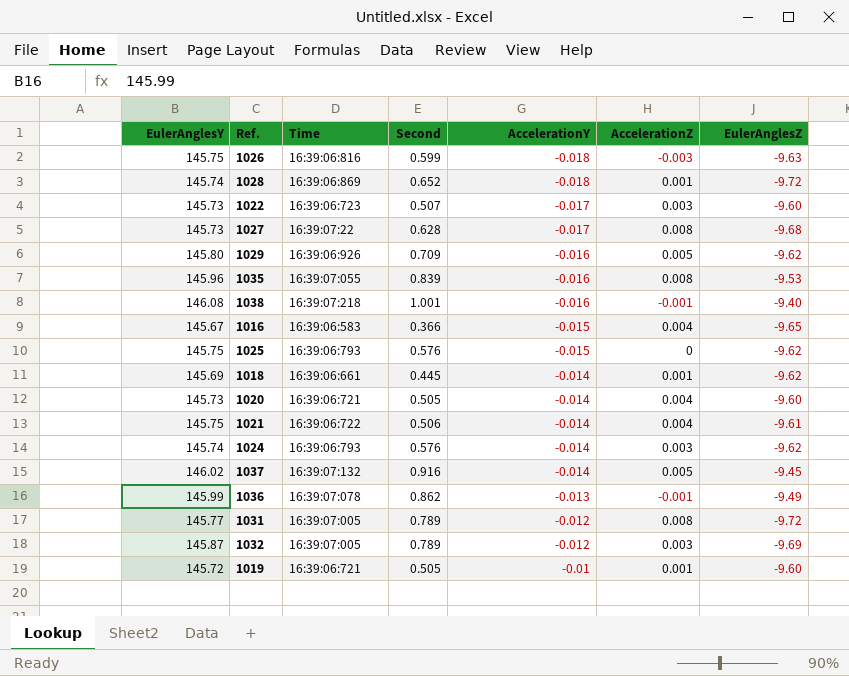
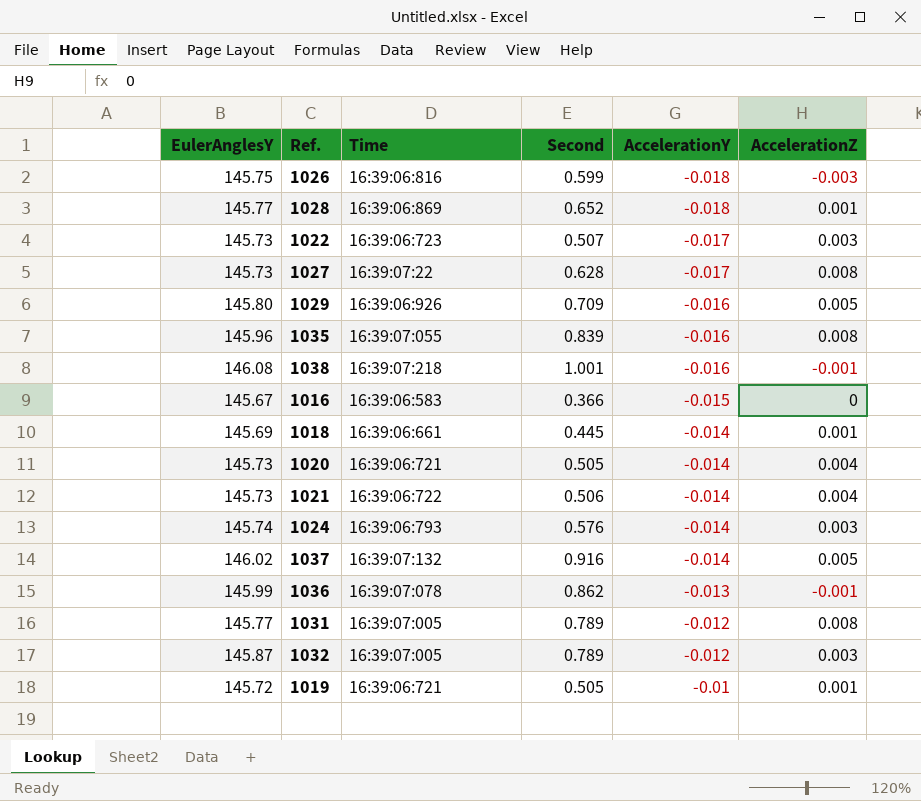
column EulerAnglesZ | position: 7 -> none
row 1025: 145.75 | 16:39:06:793 | 0.576 | -0.015 | 0 | -9.62 -> none
1028 | EulerAnglesY: 145.74 -> 145.77
1016 | AccelerationZ: 0.004 -> 0
1021 | EulerAnglesY: 145.75 -> 145.73

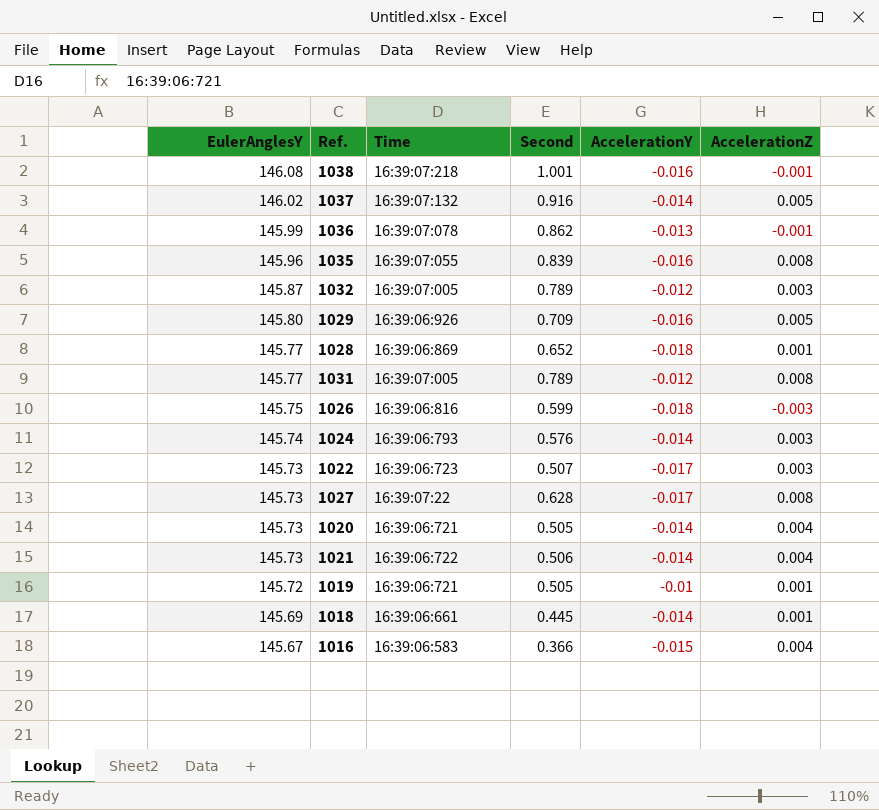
row order: AccelerationY ascending -> EulerAnglesY descending
1016 | AccelerationZ: 0 -> 0.004

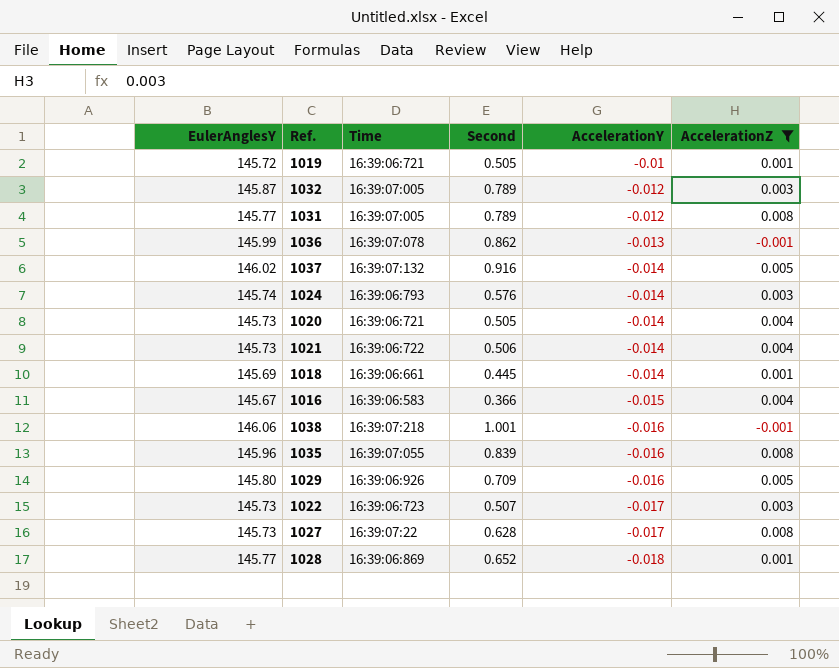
filter: none -> AccelerationZ != -0.003
row order: EulerAnglesY descending -> AccelerationY descending
1038 | EulerAnglesY: 146.08 -> 146.06

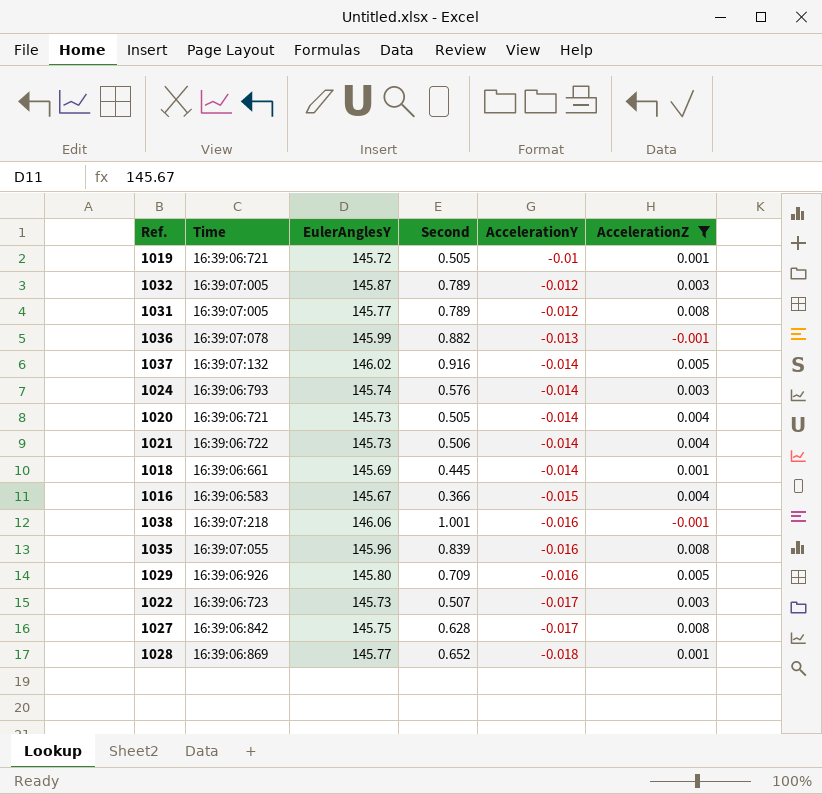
column EulerAnglesY | position: 1 -> 3
1036 | Second: 0.862 -> 0.882
1027 | Time: 16:39:07:22 -> 16:39:06:842
1027 | EulerAnglesY: 145.73 -> 145.75

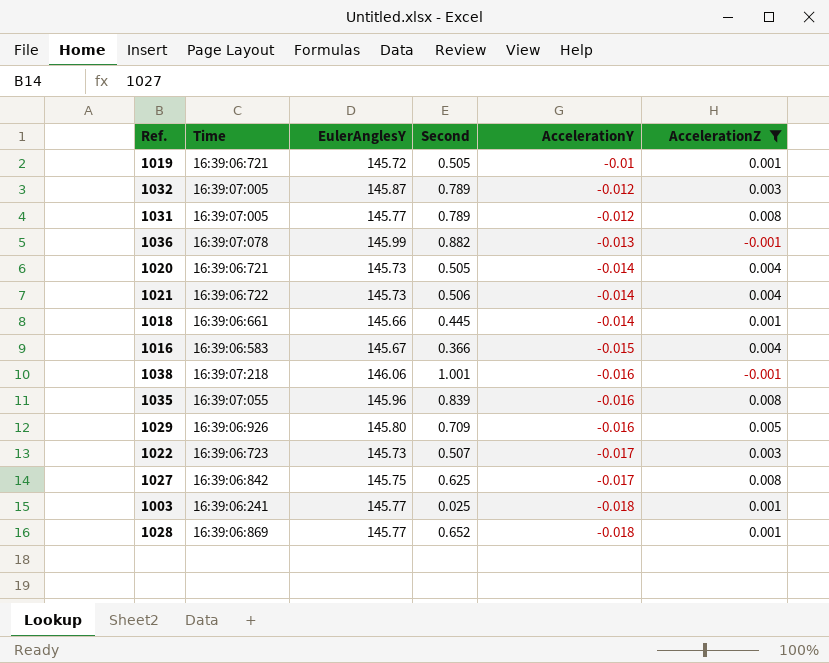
row 1037: 16:39:07:132 | 146.02 | 0.916 | -0.014 | 0.005 -> none
row 1024: 16:39:06:793 | 145.74 | 0.576 | -0.014 | 0.003 -> none
1018 | EulerAnglesY: 145.69 -> 145.66
1027 | Second: 0.628 -> 0.625
row 1003: none -> 16:39:06:241 | 145.77 | 0.025 | -0.018 | 0.001

